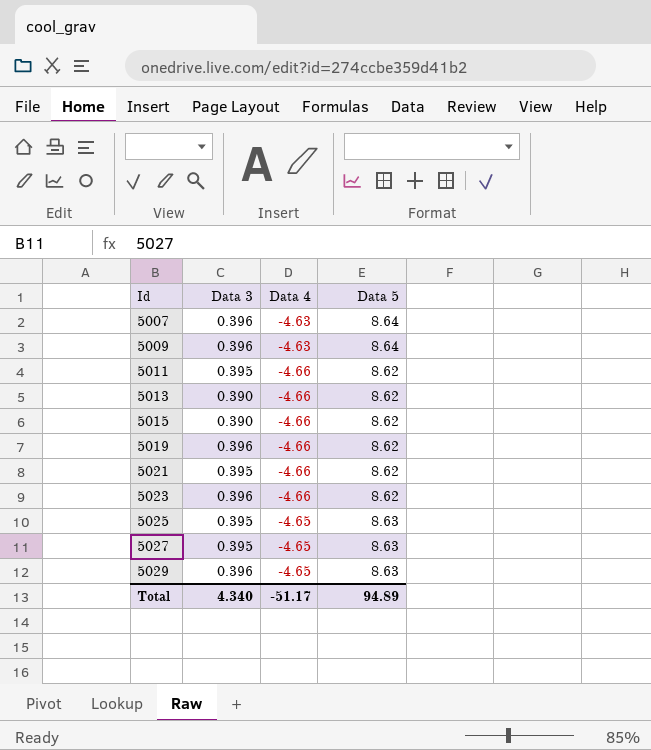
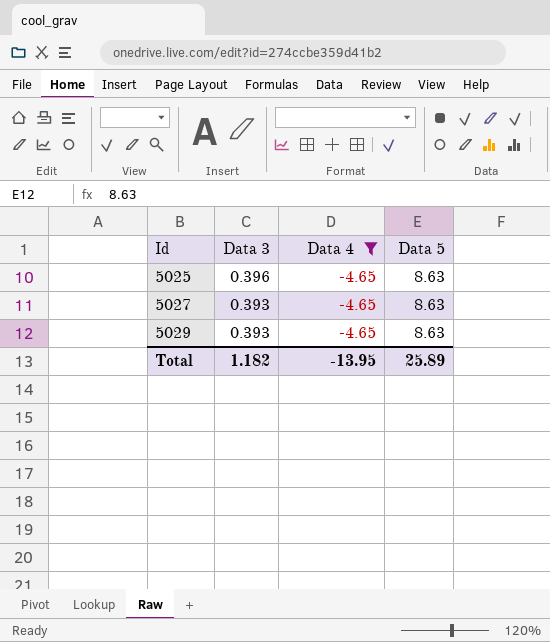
filter: none -> Data 4 = -4.65
5025 | Data 3: 0.395 -> 0.396
5027 | Data 3: 0.395 -> 0.393
5029 | Data 3: 0.396 -> 0.393
Total | Data 3: 4.340 -> 1.182
Total | Data 4: -51.17 -> -13.95
Total | Data 5: 94.89 -> 25.89

